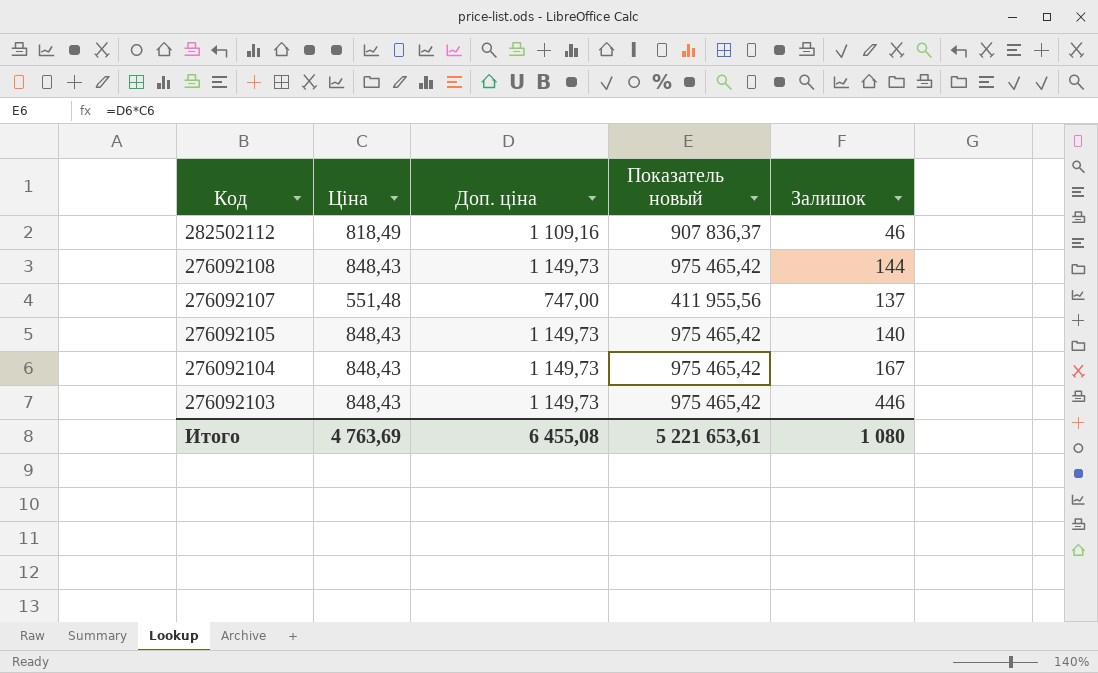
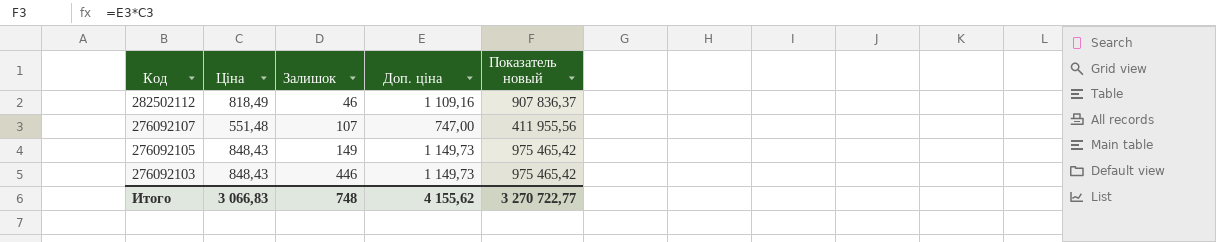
column Залишок | position: 5 -> 3
row 276092108: 848,43 | 1 149,73 | 975 465,42 | 144 -> none
row 276092104: 848,43 | 1 149,73 | 975 465,42 | 167 -> none
276092107 | Залишок: 137 -> 107
276092105 | Залишок: 140 -> 149
Итого | Ціна: 4 763,69 -> 3 066,83
Итого | Залишок: 1 080 -> 748
Итого | Доп. ціна: 6 455,08 -> 4 155,62
Итого | Показатель новый: 5 221 653,61 -> 3 270 722,77

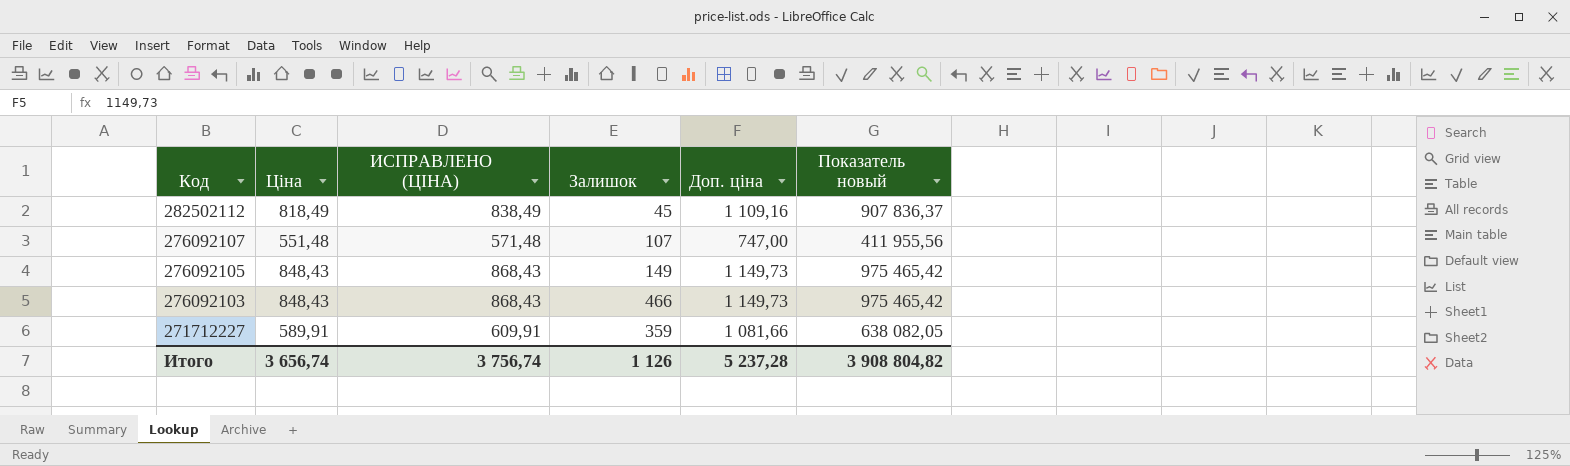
column ИСПРАВЛЕНО (ЦІНА) | formula: none -> [Ціна] + 20
282502112 | Залишок: 46 -> 45
276092103 | Залишок: 446 -> 466
row 271712227: none -> 589,91 | 609,91 | 359 | 1 081,66 | 638 082,05
Итого | Ціна: 3 066,83 -> 3 656,74
Итого | Залишок: 748 -> 1 126
Итого | Доп. ціна: 4 155,62 -> 5 237,28
Итого | Показатель новый: 3 270 722,77 -> 3 908 804,82

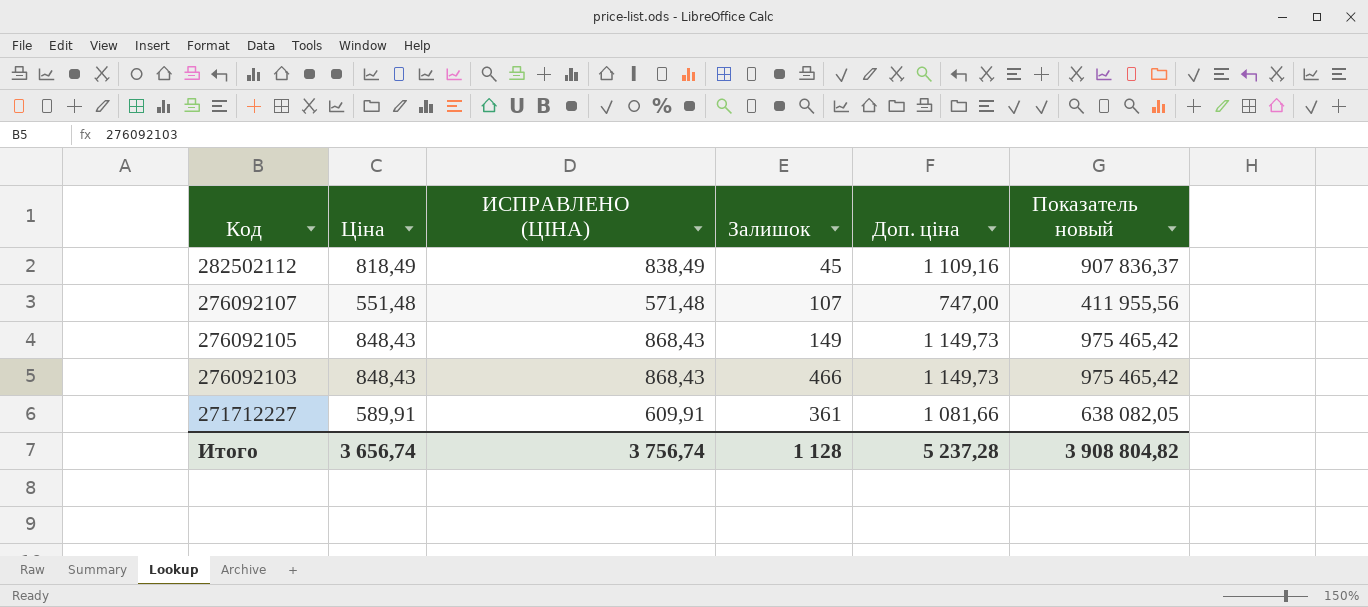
271712227 | Залишок: 359 -> 361
Итого | Залишок: 1 126 -> 1 128

